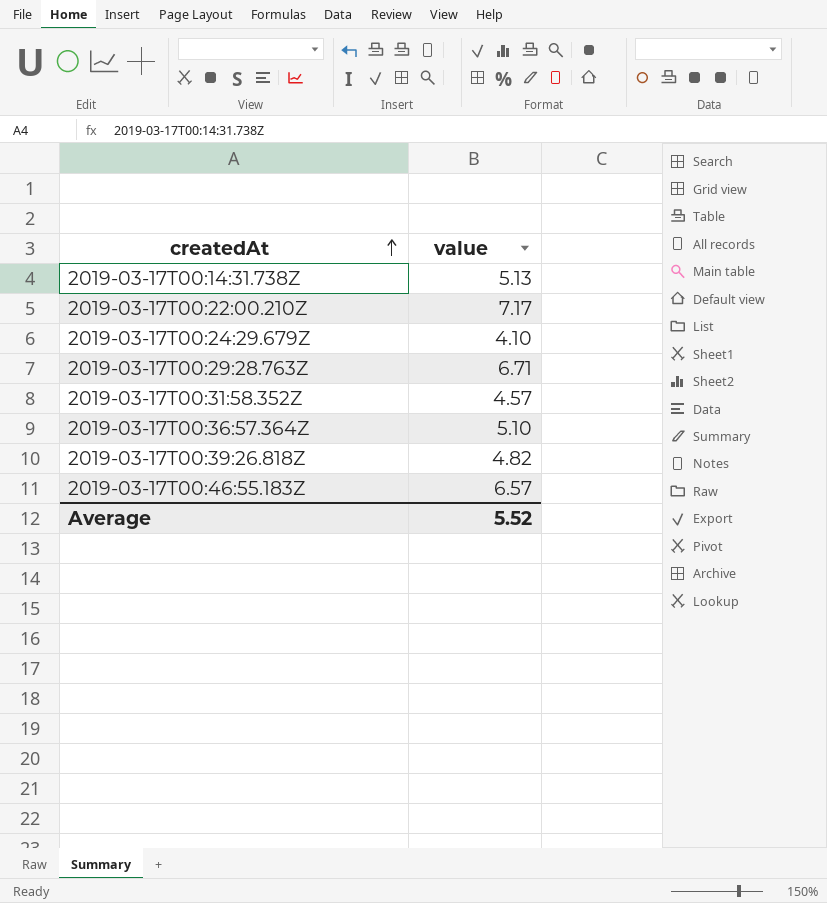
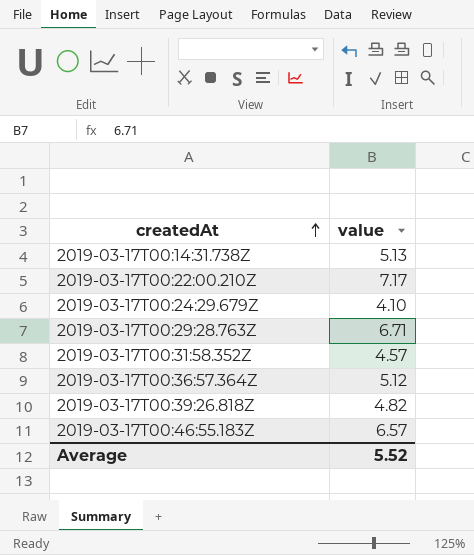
2019-03-17T00:36:57.364Z | value: 5.10 -> 5.12

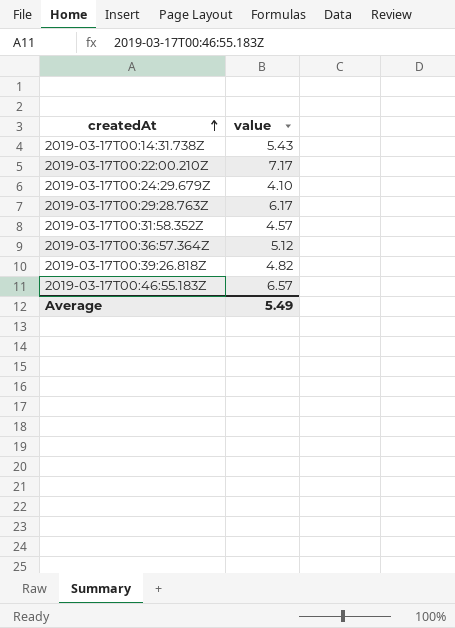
2019-03-17T00:14:31.738Z | value: 5.13 -> 5.43
2019-03-17T00:29:28.763Z | value: 6.71 -> 6.17
Average | value: 5.52 -> 5.49

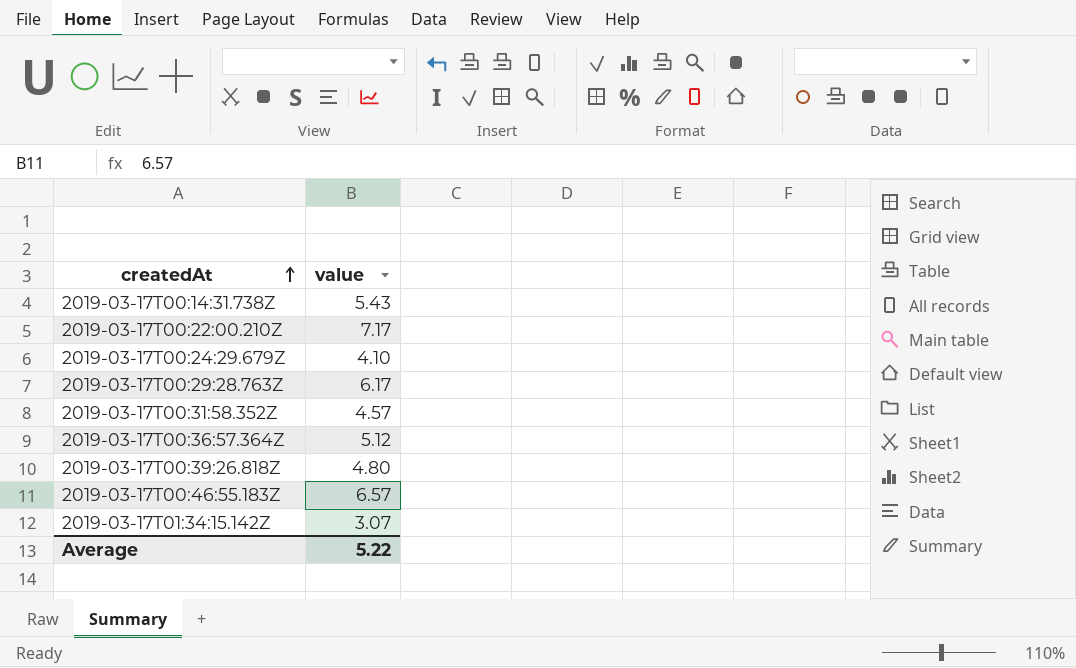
2019-03-17T00:39:26.818Z | value: 4.82 -> 4.80
row 2019-03-17T01:34:15.142Z: none -> 3.07
Average | value: 5.49 -> 5.22

